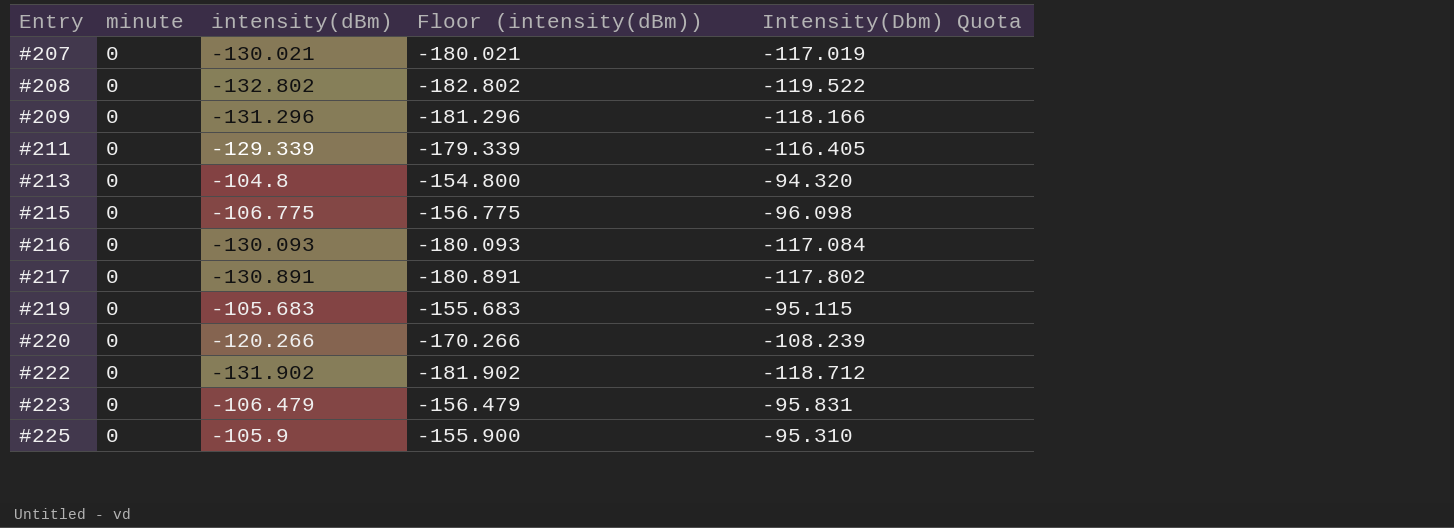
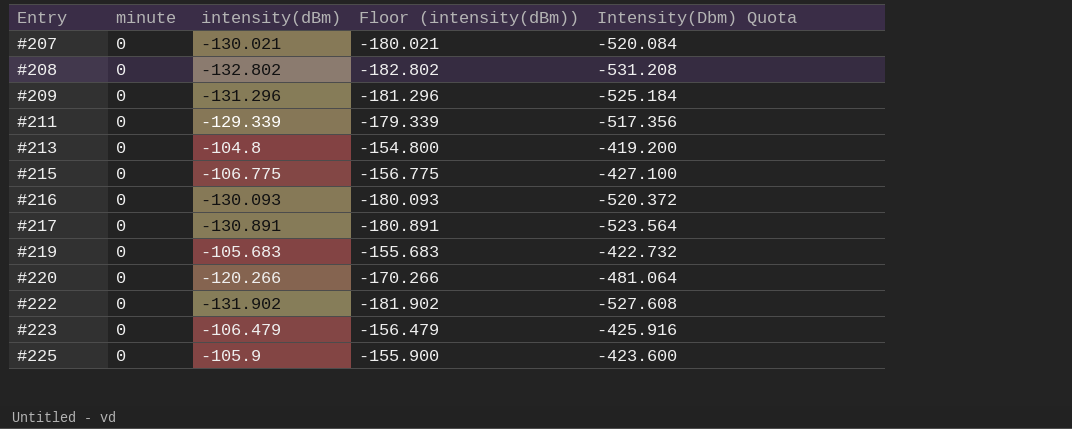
column Intensity(Dbm) Quota | formula: [intensity(dBm)] * 0.9 -> [intensity(dBm)] * 4

